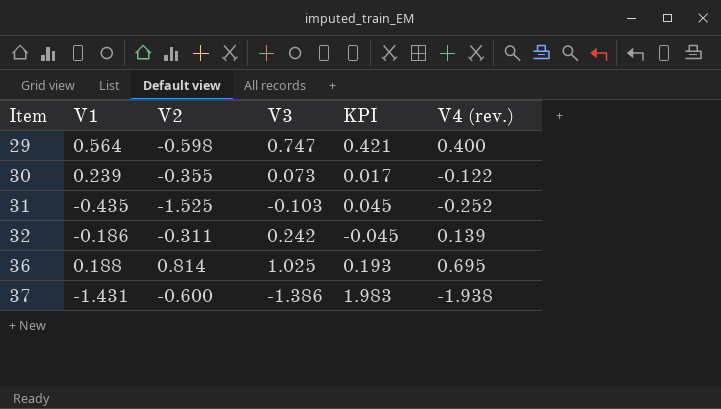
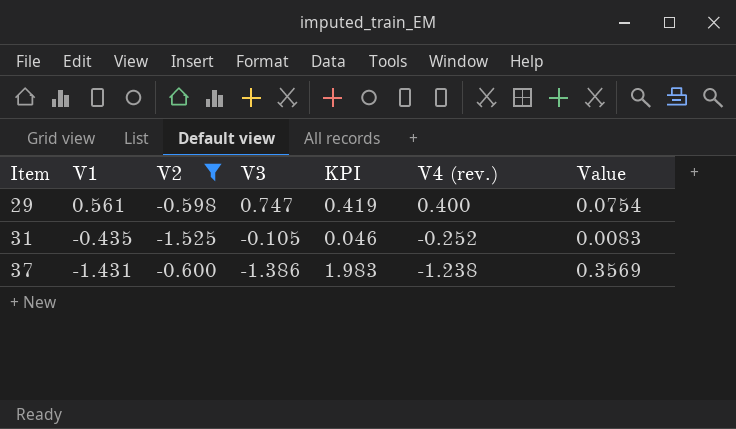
filter: none -> V2 <= -0.598
column Value | formula: none -> [KPI] * 0.18
29 | V1: 0.564 -> 0.561
29 | KPI: 0.421 -> 0.419
31 | V3: -0.103 -> -0.105
31 | KPI: 0.045 -> 0.046
37 | V4 (rev.): -1.938 -> -1.238

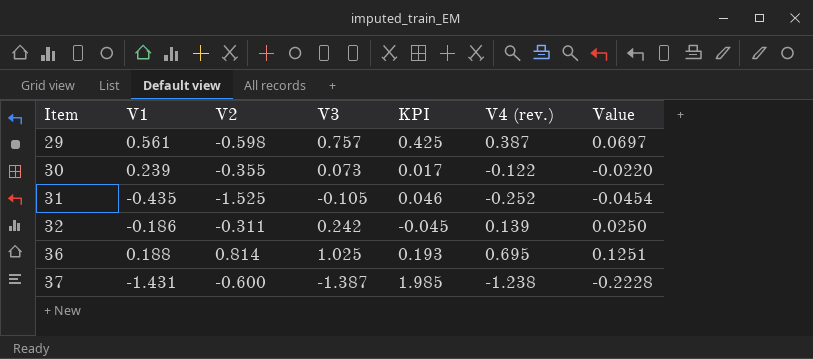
filter: V2 <= -0.598 -> none
column Value | formula: [KPI] * 0.18 -> [V4 (rev.)] * 0.18
29 | V3: 0.747 -> 0.757
29 | KPI: 0.419 -> 0.425
29 | V4 (rev.): 0.400 -> 0.387
37 | V3: -1.386 -> -1.387
37 | KPI: 1.983 -> 1.985

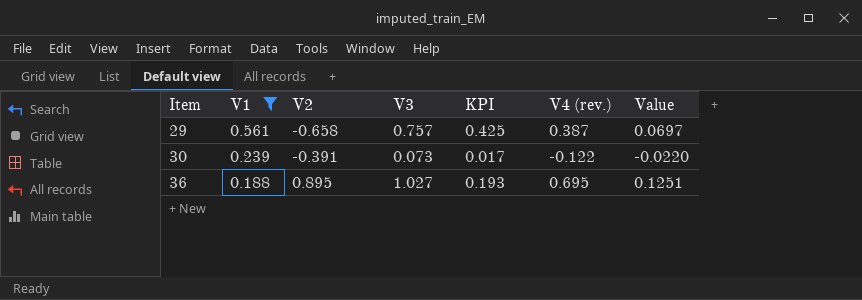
filter: none -> V1 >= 0.188
29 | V2: -0.598 -> -0.658
30 | V2: -0.355 -> -0.391
36 | V2: 0.814 -> 0.895
36 | V3: 1.025 -> 1.027

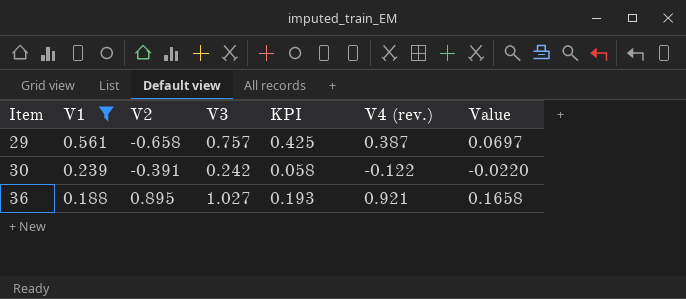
30 | V3: 0.073 -> 0.242
30 | KPI: 0.017 -> 0.058
36 | V4 (rev.): 0.695 -> 0.921
36 | Value: 0.1251 -> 0.1658

